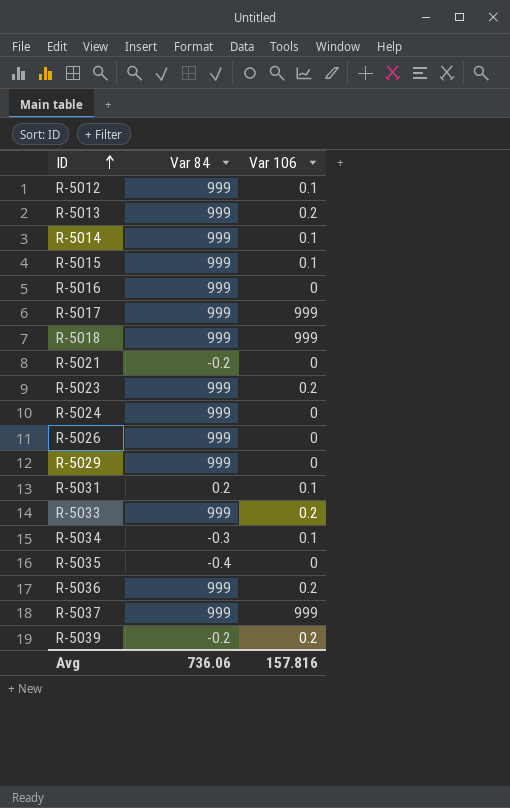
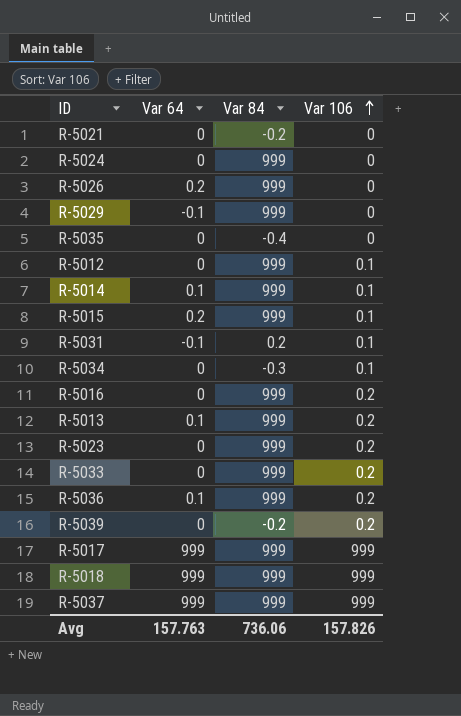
row order: ID ascending -> Var 106 ascending
column Var 64 | position: none -> 2
R-5016 | Var 106: 0 -> 0.2
Avg | Var 106: 157.816 -> 157.826

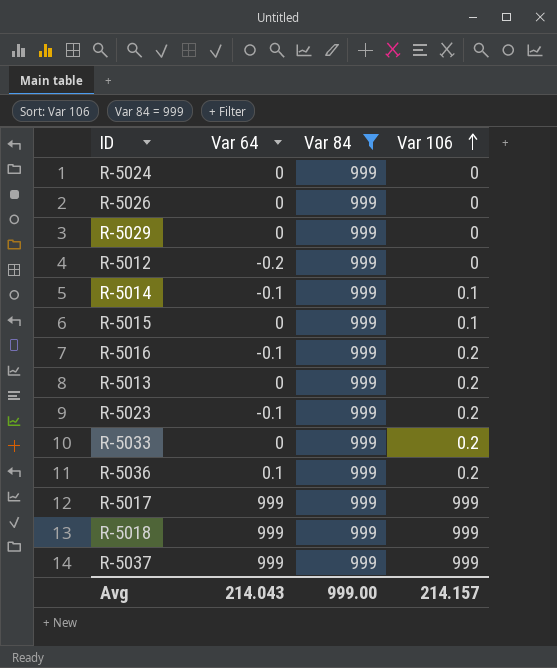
filter: none -> Var 84 = 999
R-5026 | Var 64: 0.2 -> 0
R-5029 | Var 64: -0.1 -> 0
R-5012 | Var 64: 0 -> -0.2
R-5012 | Var 106: 0.1 -> 0
R-5014 | Var 64: 0.1 -> -0.1
R-5015 | Var 64: 0.2 -> 0
R-5016 | Var 64: 0 -> -0.1
R-5013 | Var 64: 0.1 -> 0
R-5023 | Var 64: 0 -> -0.1
Avg | Var 64: 157.763 -> 214.043
Avg | Var 84: 736.06 -> 999.00
Avg | Var 106: 157.826 -> 214.157

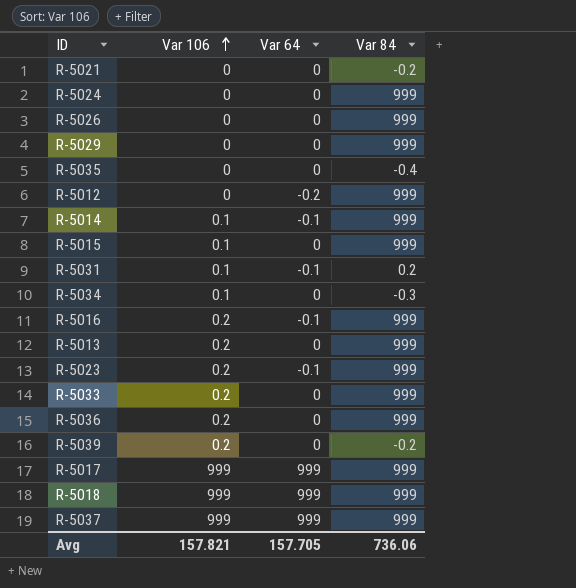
filter: Var 84 = 999 -> none
column Var 106 | position: 4 -> 2
R-5036 | Var 64: 0.1 -> 0
Avg | Var 106: 214.157 -> 157.821
Avg | Var 64: 214.043 -> 157.705
Avg | Var 84: 999.00 -> 736.06

